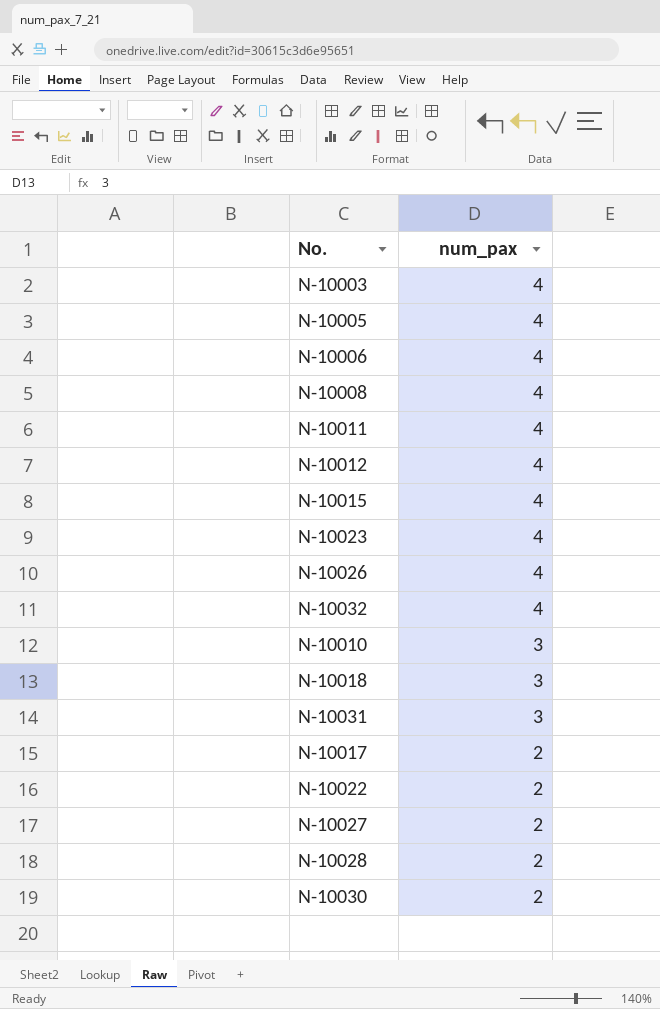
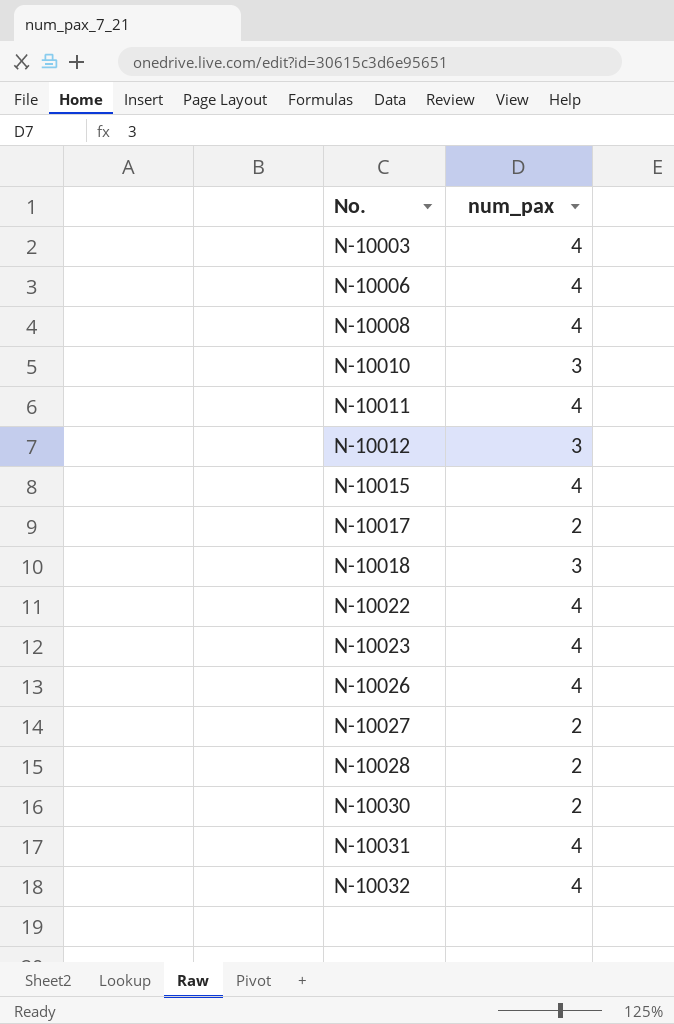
row order: num_pax descending -> No. ascending
row N-10005: 4 -> none
N-10012 | num_pax: 4 -> 3
N-10022 | num_pax: 2 -> 4
N-10031 | num_pax: 3 -> 4

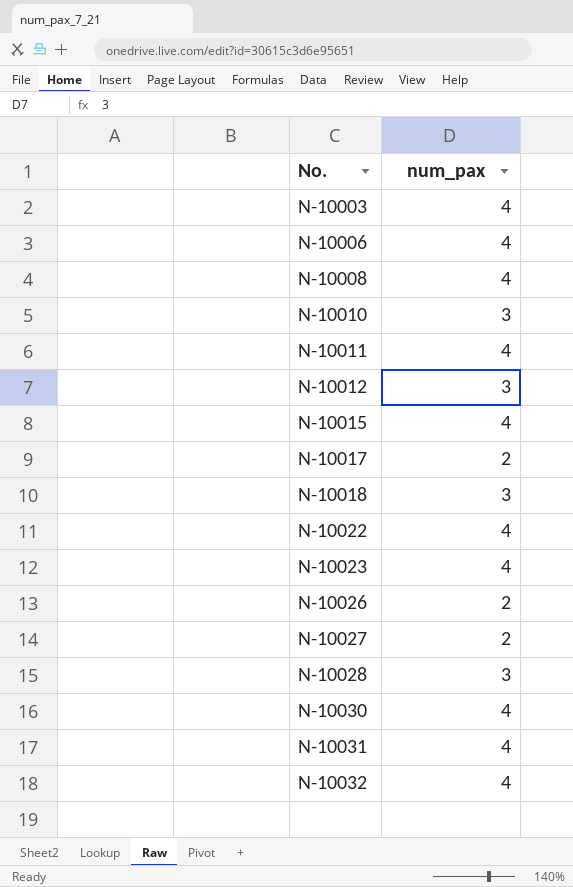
N-10026 | num_pax: 4 -> 2
N-10028 | num_pax: 2 -> 3
N-10030 | num_pax: 2 -> 4

